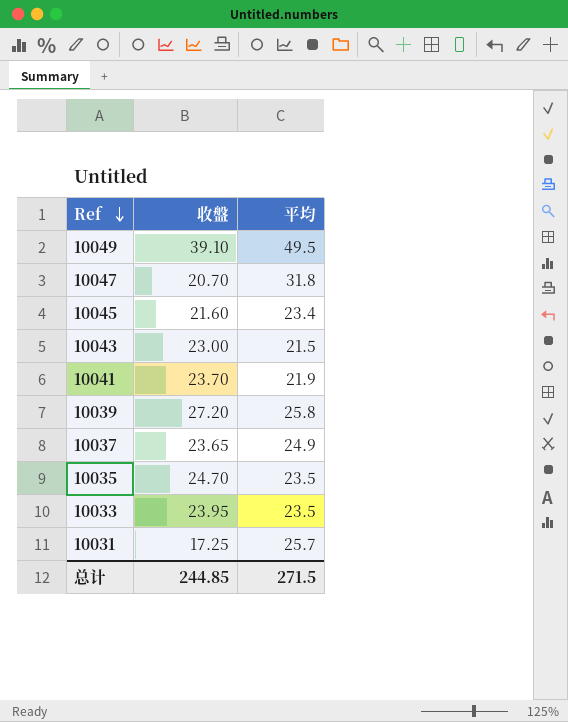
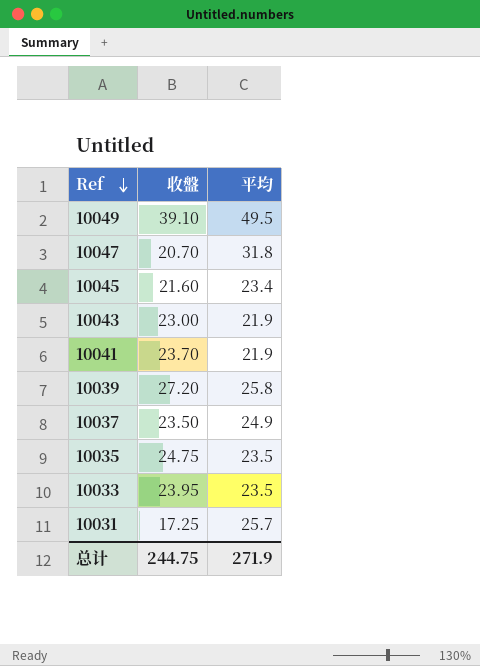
10043 | 平均: 21.5 -> 21.9
10037 | 收盤: 23.65 -> 23.50
10035 | 收盤: 24.70 -> 24.75
总计 | 收盤: 244.85 -> 244.75
总计 | 平均: 271.5 -> 271.9

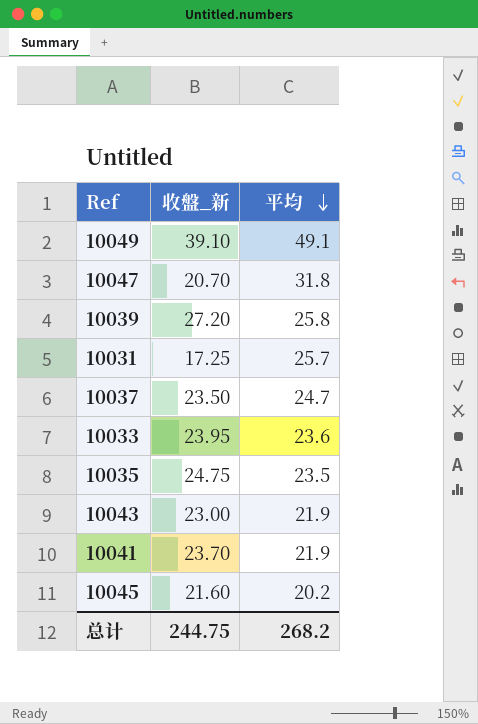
row order: Ref descending -> 平均 descending
column name: 收盤 -> 收盤_新
10049 | 平均: 49.5 -> 49.1
10037 | 平均: 24.9 -> 24.7
10033 | 平均: 23.5 -> 23.6
10045 | 平均: 23.4 -> 20.2
总计 | 平均: 271.9 -> 268.2

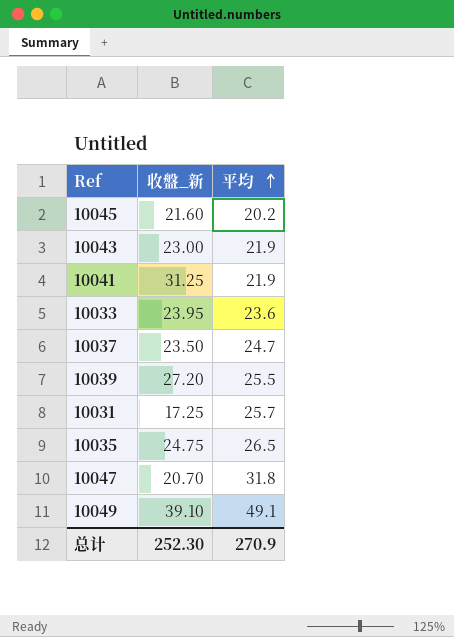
row order: 平均 descending -> 平均 ascending
10041 | 收盤_新: 23.70 -> 31.25
10039 | 平均: 25.8 -> 25.5
10035 | 平均: 23.5 -> 26.5
总计 | 收盤_新: 244.75 -> 252.30
总计 | 平均: 268.2 -> 270.9

